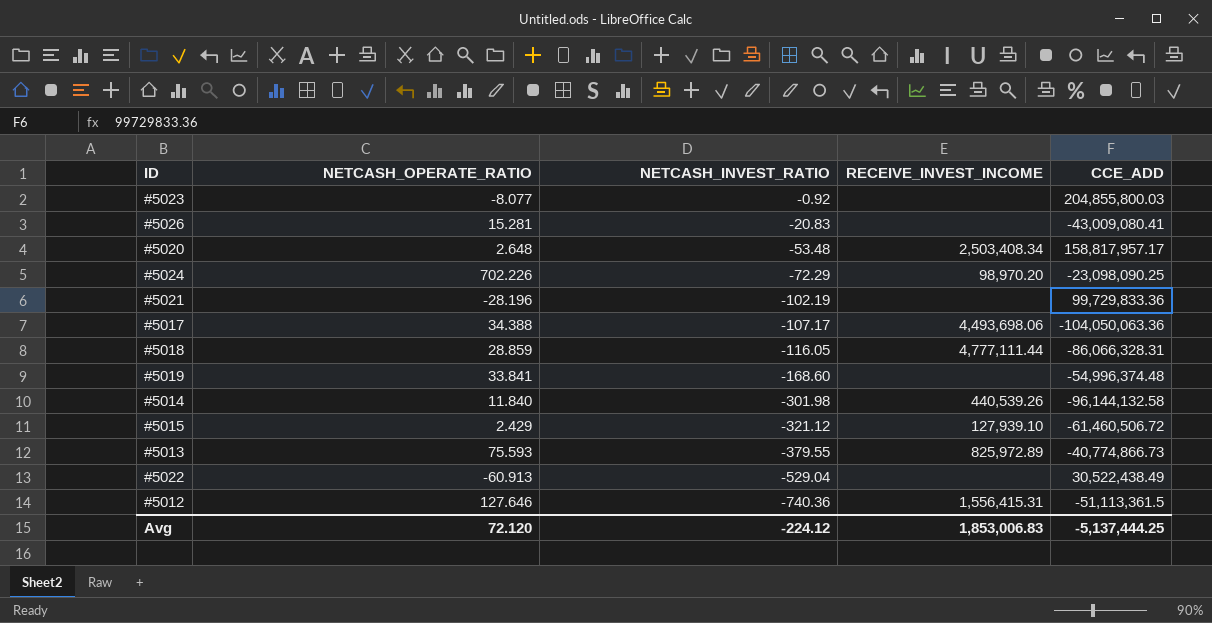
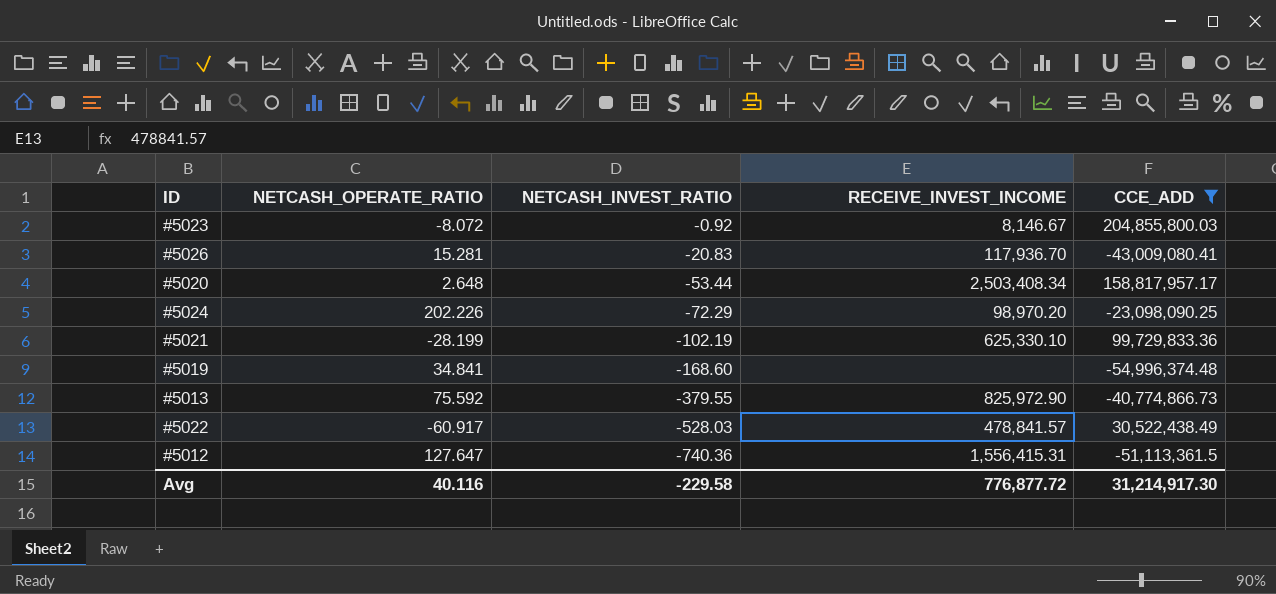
filter: none -> CCE_ADD >= -54,996,374.48
#5023 | NETCASH_OPERATE_RATIO: -8.077 -> -8.072
#5023 | RECEIVE_INVEST_INCOME: none -> 8,146.67
#5026 | RECEIVE_INVEST_INCOME: none -> 117,936.70
#5020 | NETCASH_INVEST_RATIO: -53.48 -> -53.44
#5024 | NETCASH_OPERATE_RATIO: 702.226 -> 202.226
#5021 | NETCASH_OPERATE_RATIO: -28.196 -> -28.199
#5021 | RECEIVE_INVEST_INCOME: none -> 625,330.10
#5019 | NETCASH_OPERATE_RATIO: 33.841 -> 34.841
#5013 | NETCASH_OPERATE_RATIO: 75.593 -> 75.592
#5013 | RECEIVE_INVEST_INCOME: 825,972.89 -> 825,972.90
#5022 | NETCASH_OPERATE_RATIO: -60.913 -> -60.917
#5022 | NETCASH_INVEST_RATIO: -529.04 -> -528.03
#5022 | RECEIVE_INVEST_INCOME: none -> 478,841.57
#5012 | NETCASH_OPERATE_RATIO: 127.646 -> 127.647
Avg | NETCASH_OPERATE_RATIO: 72.120 -> 40.116
Avg | NETCASH_INVEST_RATIO: -224.12 -> -229.58
Avg | RECEIVE_INVEST_INCOME: 1,853,006.83 -> 776,877.72
Avg | CCE_ADD: -5,137,444.25 -> 31,214,917.30

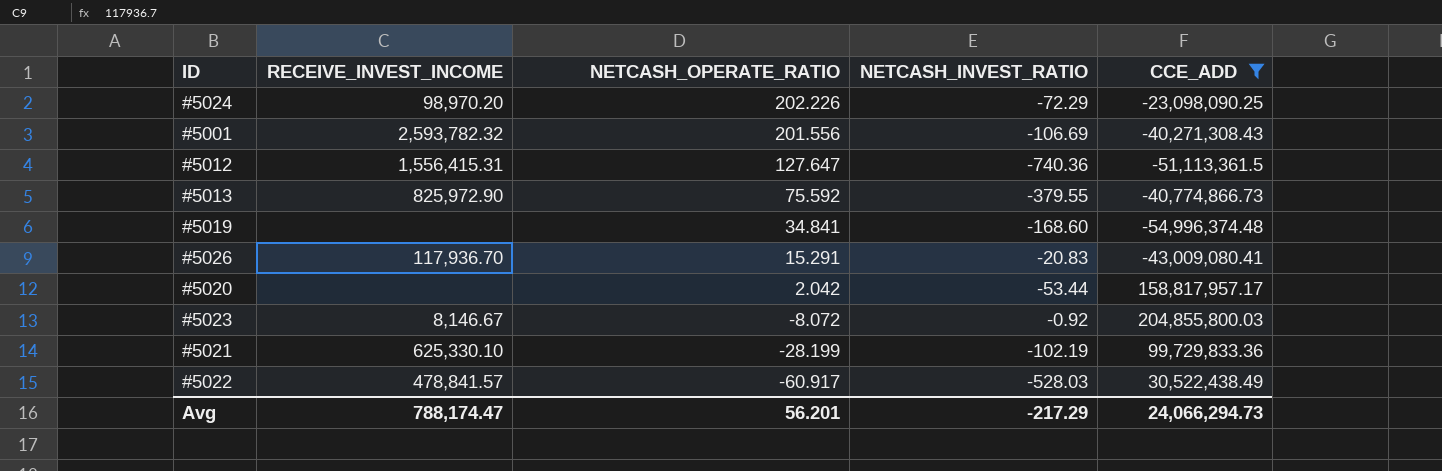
row order: NETCASH_INVEST_RATIO descending -> NETCASH_OPERATE_RATIO descending
column RECEIVE_INVEST_INCOME | position: 4 -> 2
row #5001: none -> 2,593,782.32 | 201.556 | -106.69 | -40,271,308.43
#5026 | NETCASH_OPERATE_RATIO: 15.281 -> 15.291
#5020 | RECEIVE_INVEST_INCOME: 2,503,408.34 -> none
#5020 | NETCASH_OPERATE_RATIO: 2.648 -> 2.042
Avg | RECEIVE_INVEST_INCOME: 776,877.72 -> 788,174.47
Avg | NETCASH_OPERATE_RATIO: 40.116 -> 56.201
Avg | NETCASH_INVEST_RATIO: -229.58 -> -217.29
Avg | CCE_ADD: 31,214,917.30 -> 24,066,294.73

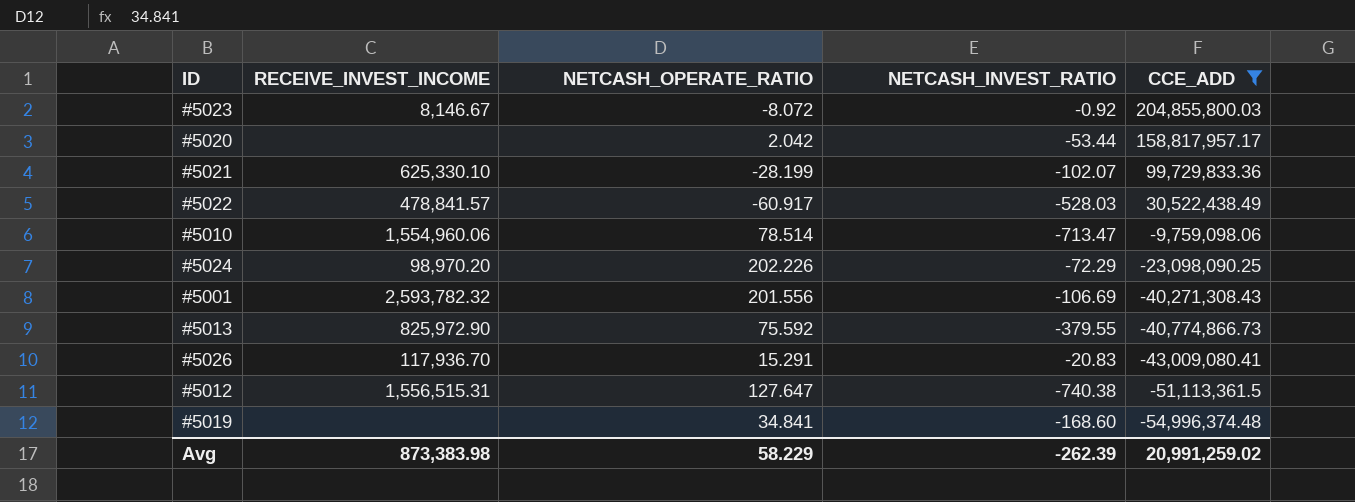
row order: NETCASH_OPERATE_RATIO descending -> CCE_ADD descending
#5021 | NETCASH_INVEST_RATIO: -102.19 -> -102.07
row #5010: none -> 1,554,960.06 | 78.514 | -713.47 | -9,759,098.06
#5012 | RECEIVE_INVEST_INCOME: 1,556,415.31 -> 1,556,515.31
#5012 | NETCASH_INVEST_RATIO: -740.36 -> -740.38
Avg | RECEIVE_INVEST_INCOME: 788,174.47 -> 873,383.98
Avg | NETCASH_OPERATE_RATIO: 56.201 -> 58.229
Avg | NETCASH_INVEST_RATIO: -217.29 -> -262.39
Avg | CCE_ADD: 24,066,294.73 -> 20,991,259.02

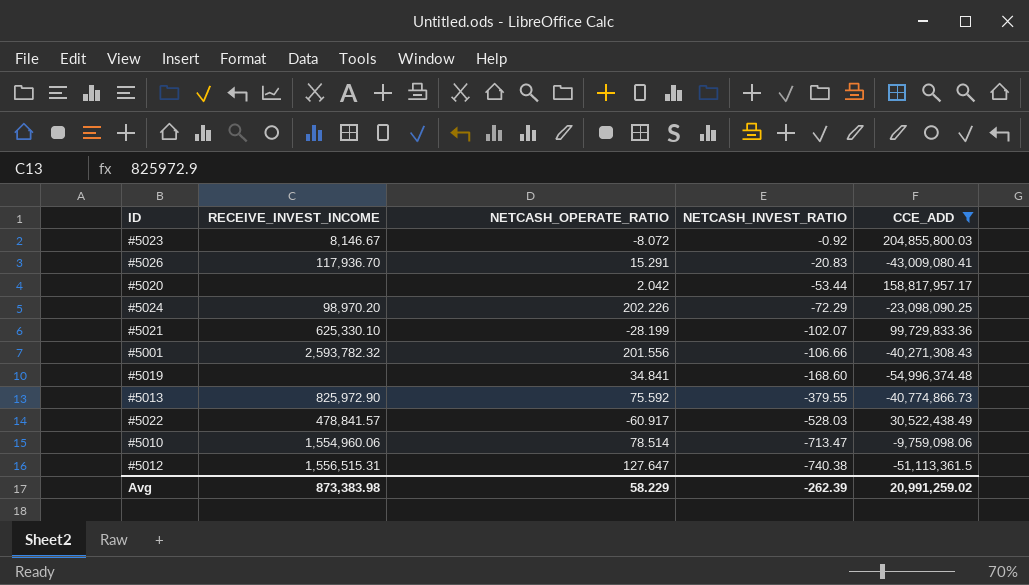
row order: CCE_ADD descending -> NETCASH_INVEST_RATIO descending
#5001 | NETCASH_INVEST_RATIO: -106.69 -> -106.66

